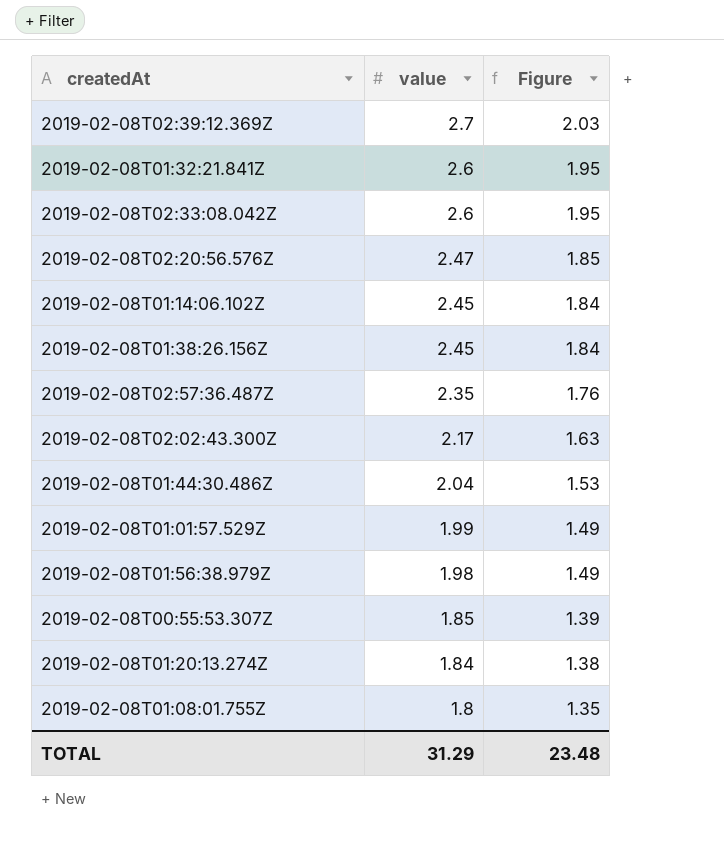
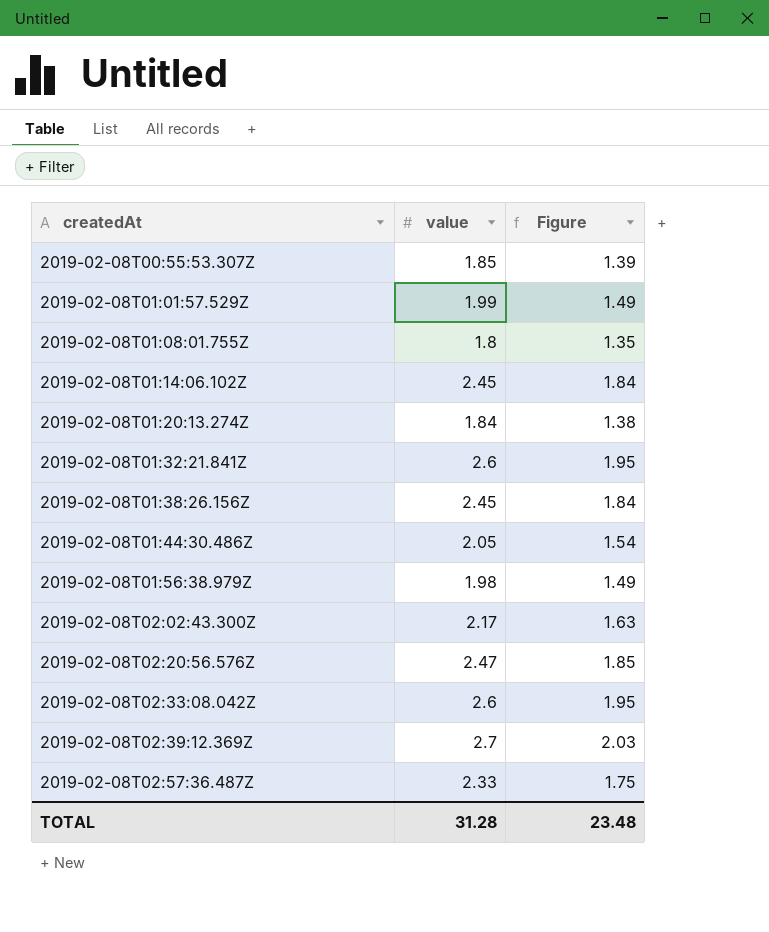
row order: value descending -> createdAt ascending
2019-02-08T01:44:30.486Z | value: 2.04 -> 2.05
2019-02-08T01:44:30.486Z | Figure: 1.53 -> 1.54
2019-02-08T02:57:36.487Z | value: 2.35 -> 2.33
2019-02-08T02:57:36.487Z | Figure: 1.76 -> 1.75
TOTAL | value: 31.29 -> 31.28

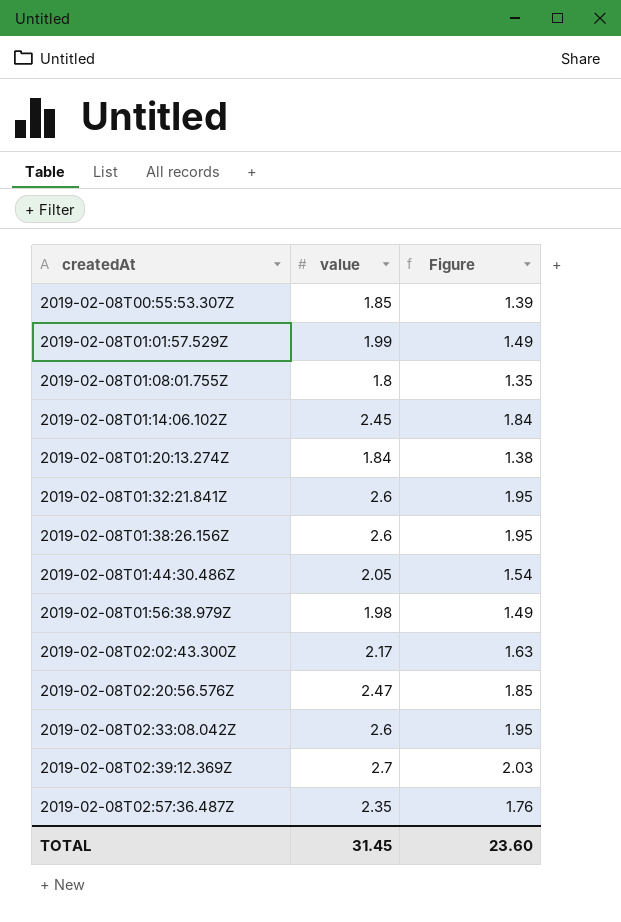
2019-02-08T01:38:26.156Z | value: 2.45 -> 2.6
2019-02-08T01:38:26.156Z | Figure: 1.84 -> 1.95
2019-02-08T02:57:36.487Z | value: 2.33 -> 2.35
2019-02-08T02:57:36.487Z | Figure: 1.75 -> 1.76
TOTAL | value: 31.28 -> 31.45
TOTAL | Figure: 23.48 -> 23.60

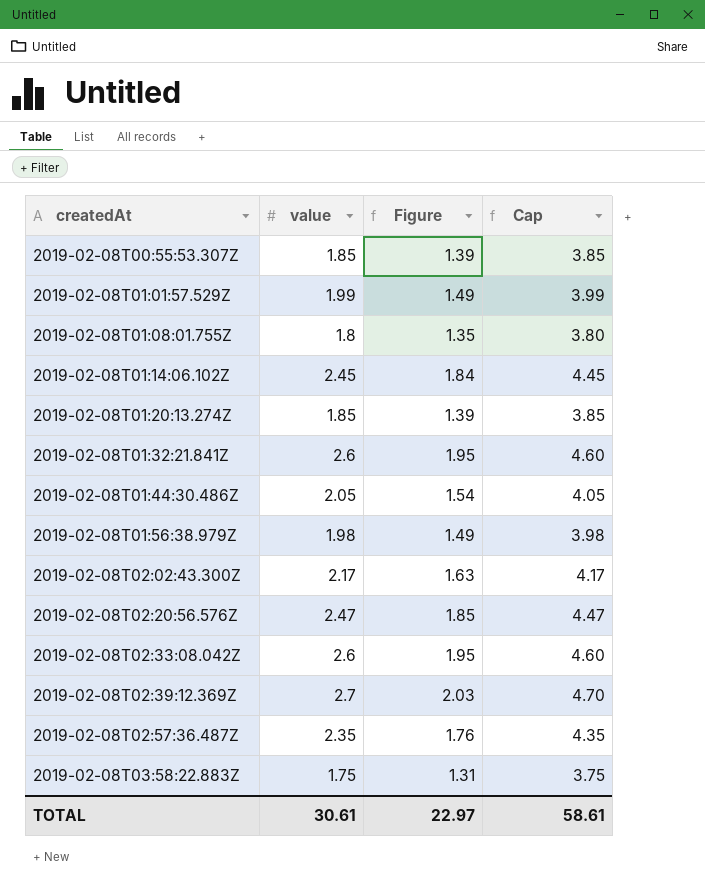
column Cap | formula: none -> [value] + 2
row 2019-02-08T01:38:26.156Z: 2.6 | 1.95 -> none
2019-02-08T01:20:13.274Z | value: 1.84 -> 1.85
2019-02-08T01:20:13.274Z | Figure: 1.38 -> 1.39
row 2019-02-08T03:58:22.883Z: none -> 1.75 | 1.31 | 3.75
TOTAL | value: 31.45 -> 30.61
TOTAL | Figure: 23.60 -> 22.97

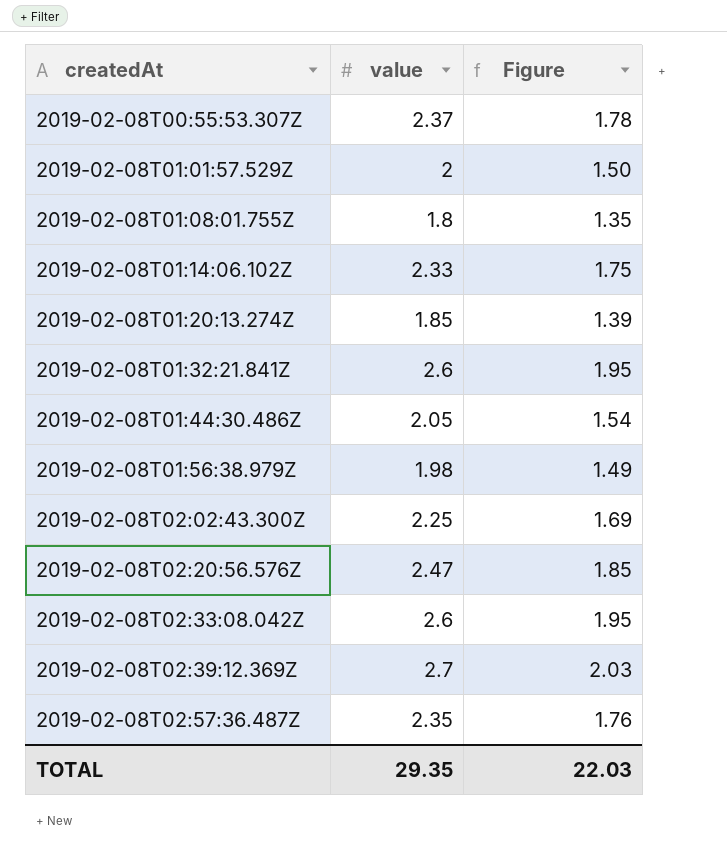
column Cap | formula: [value] + 2 -> none
row 2019-02-08T03:58:22.883Z: 1.75 | 1.31 | 3.75 -> none
2019-02-08T00:55:53.307Z | value: 1.85 -> 2.37
2019-02-08T00:55:53.307Z | Figure: 1.39 -> 1.78
2019-02-08T01:01:57.529Z | value: 1.99 -> 2
2019-02-08T01:01:57.529Z | Figure: 1.49 -> 1.50
2019-02-08T01:14:06.102Z | value: 2.45 -> 2.33
2019-02-08T01:14:06.102Z | Figure: 1.84 -> 1.75
2019-02-08T02:02:43.300Z | value: 2.17 -> 2.25
2019-02-08T02:02:43.300Z | Figure: 1.63 -> 1.69
TOTAL | value: 30.61 -> 29.35
TOTAL | Figure: 22.97 -> 22.03

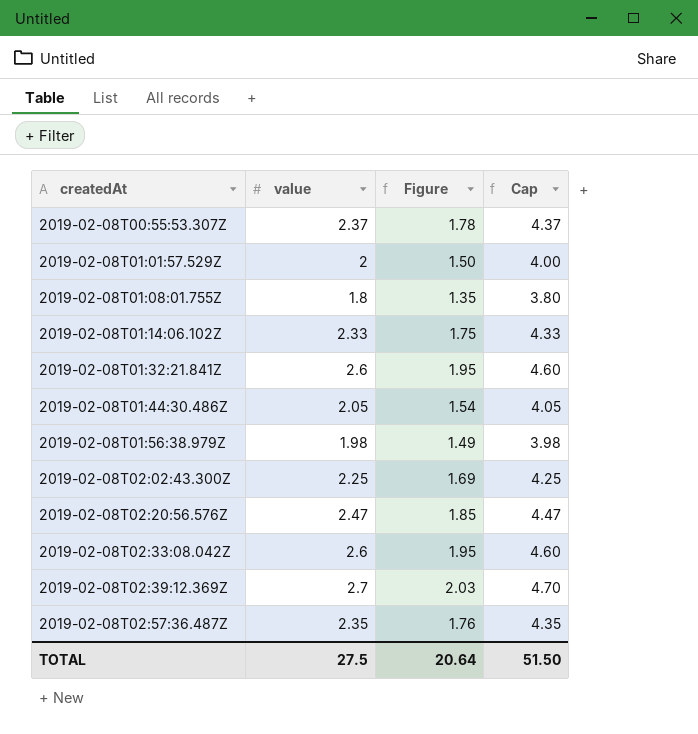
column Cap | formula: none -> [value] + 2
row 2019-02-08T01:20:13.274Z: 1.85 | 1.39 -> none
TOTAL | value: 29.35 -> 27.5
TOTAL | Figure: 22.03 -> 20.64

